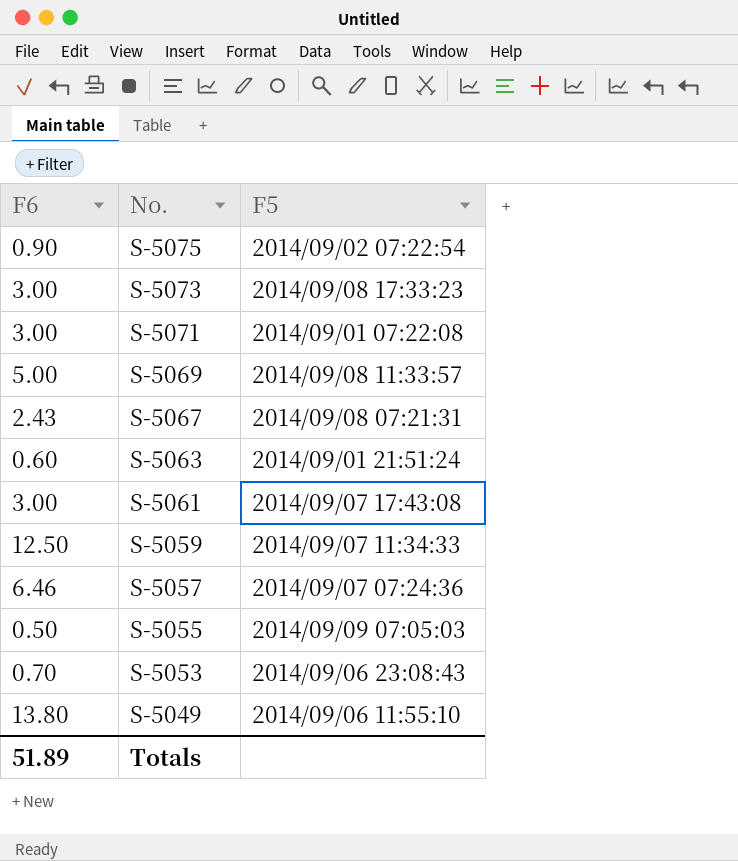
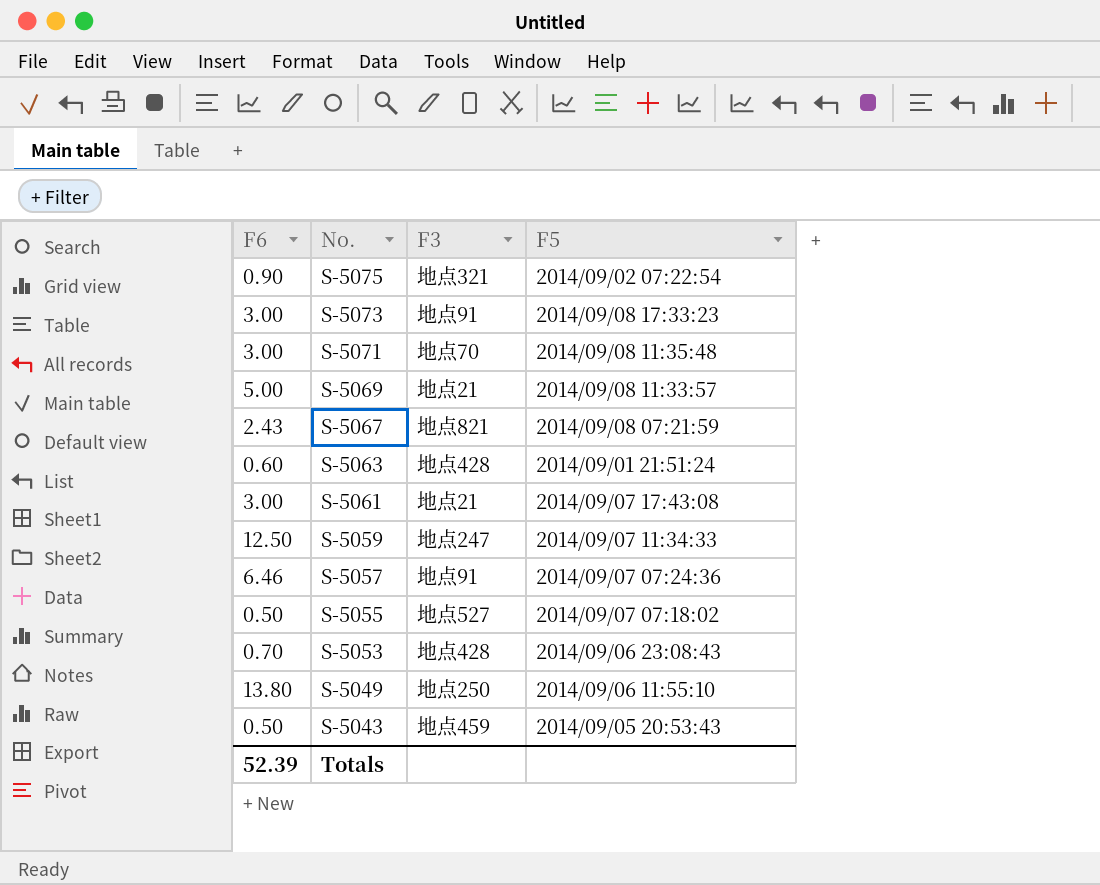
column F3 | position: none -> 3
S-5071 | F5: 2014/09/01 07:22:08 -> 2014/09/08 11:35:48
S-5067 | F5: 2014/09/08 07:21:31 -> 2014/09/08 07:21:59
S-5055 | F5: 2014/09/09 07:05:03 -> 2014/09/07 07:18:02
row S-5043: none -> 0.50 | 地点459 | 2014/09/05 20:53:43
Totals | F6: 51.89 -> 52.39

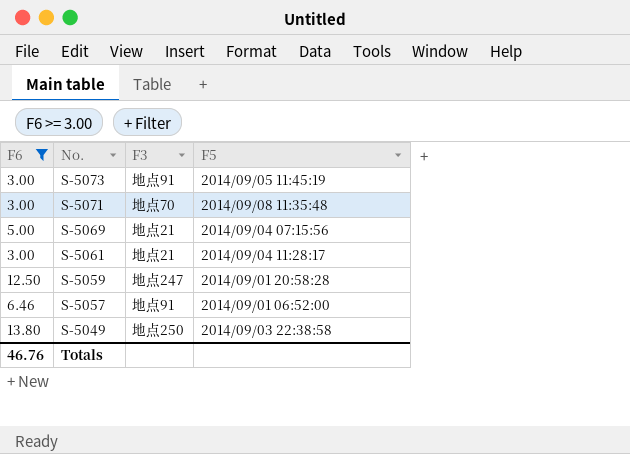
filter: none -> F6 >= 3.00
S-5073 | F5: 2014/09/08 17:33:23 -> 2014/09/05 11:45:19
S-5069 | F5: 2014/09/08 11:33:57 -> 2014/09/04 07:15:56
S-5061 | F5: 2014/09/07 17:43:08 -> 2014/09/04 11:28:17
S-5059 | F5: 2014/09/07 11:34:33 -> 2014/09/01 20:58:28
S-5057 | F5: 2014/09/07 07:24:36 -> 2014/09/01 06:52:00
S-5049 | F5: 2014/09/06 11:55:10 -> 2014/09/03 22:38:58
Totals | F6: 52.39 -> 46.76

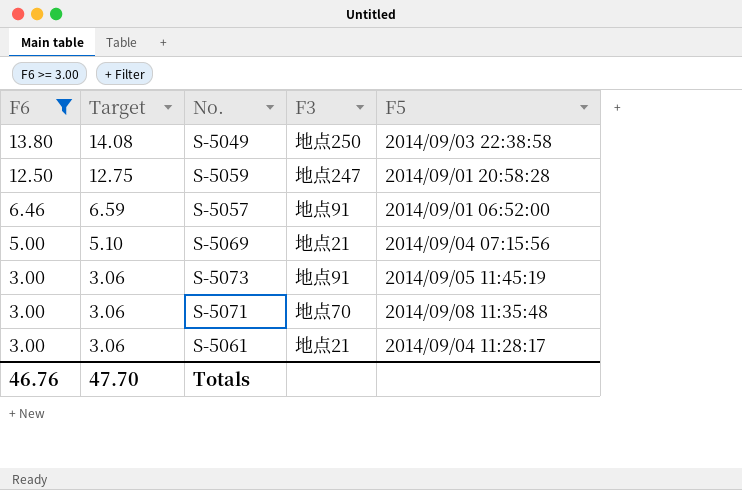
row order: No. descending -> F6 descending
column Target | formula: none -> [F6] * 1.02

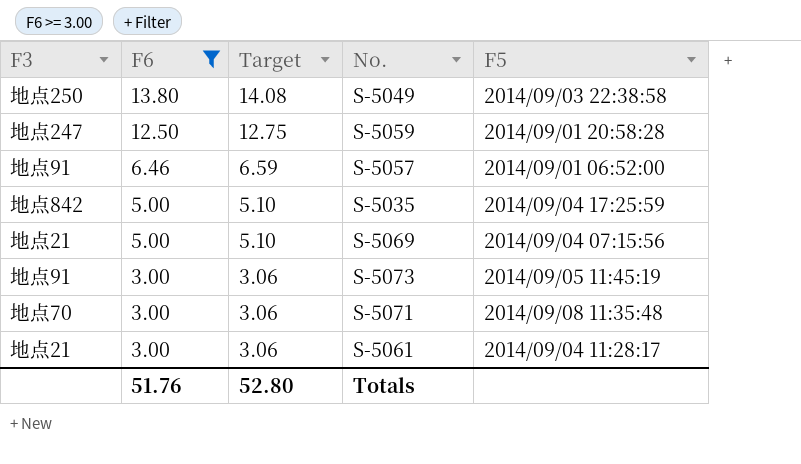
column F3 | position: 4 -> 1
row S-5035: none -> 地点842 | 5.00 | 5.10 | 2014/09/04 17:25:59
Totals | F6: 46.76 -> 51.76
Totals | Target: 47.70 -> 52.80

